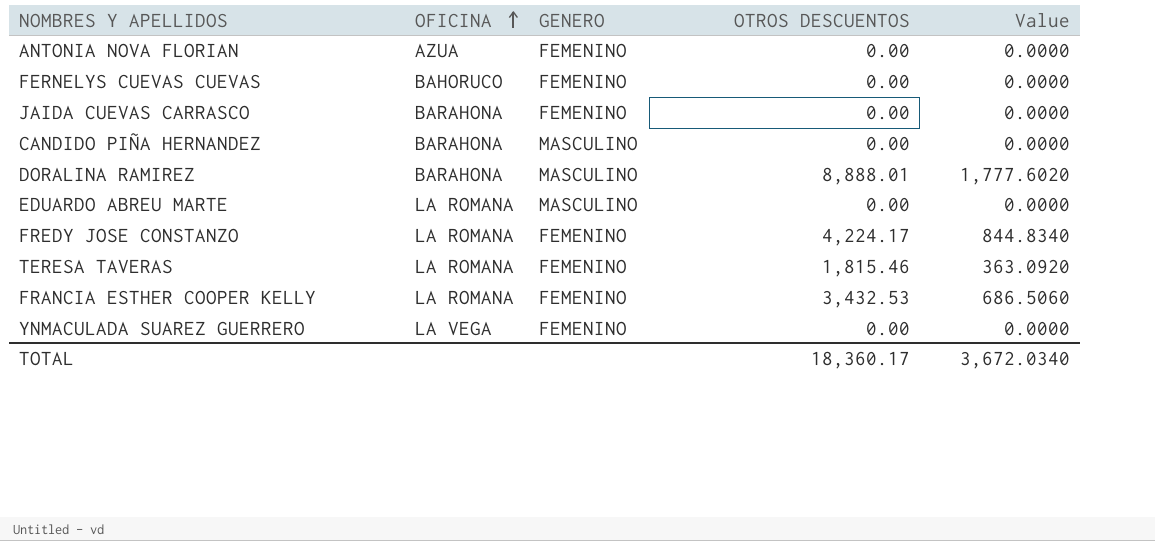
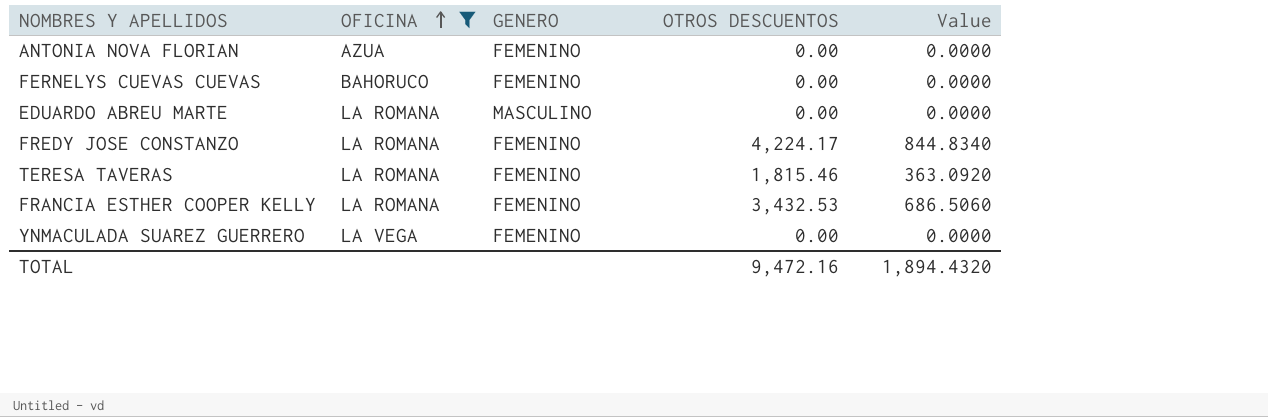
filter: none -> OFICINA != BARAHONA
TOTAL | OTROS DESCUENTOS: 18,360.17 -> 9,472.16
TOTAL | Value: 3,672.0340 -> 1,894.4320

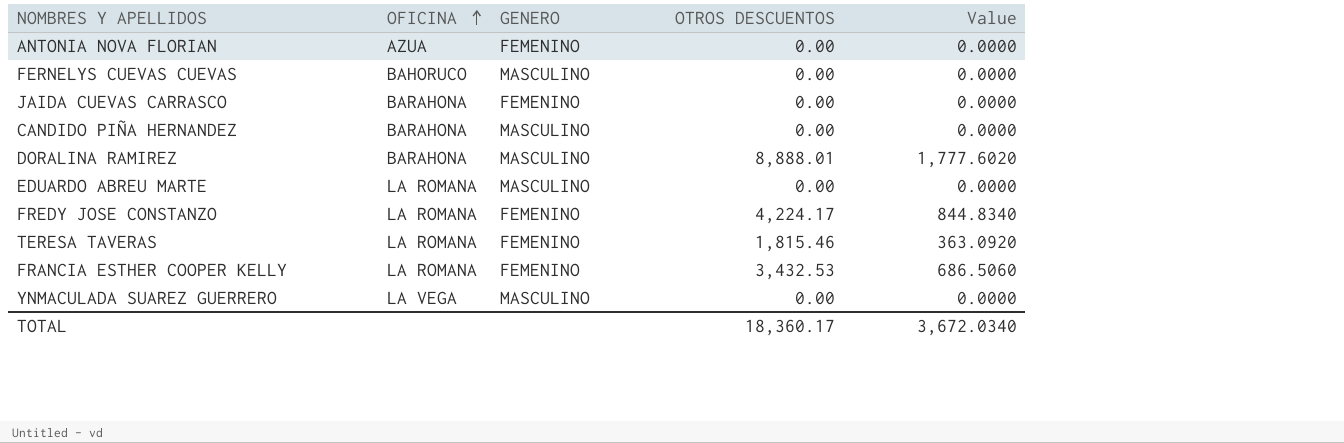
filter: OFICINA != BARAHONA -> none
FERNELYS CUEVAS CUEVAS | GENERO: FEMENINO -> MASCULINO
YNMACULADA SUAREZ GUERRERO | GENERO: FEMENINO -> MASCULINO
TOTAL | OTROS DESCUENTOS: 9,472.16 -> 18,360.17
TOTAL | Value: 1,894.4320 -> 3,672.0340

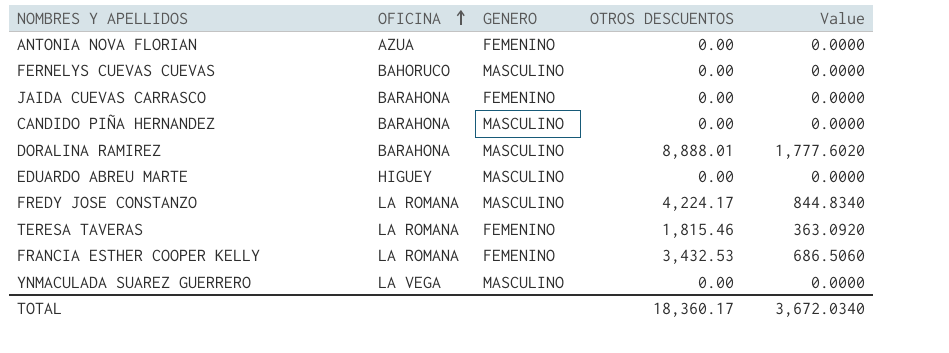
EDUARDO ABREU MARTE | OFICINA: LA ROMANA -> HIGUEY
FREDY JOSE CONSTANZO | GENERO: FEMENINO -> MASCULINO

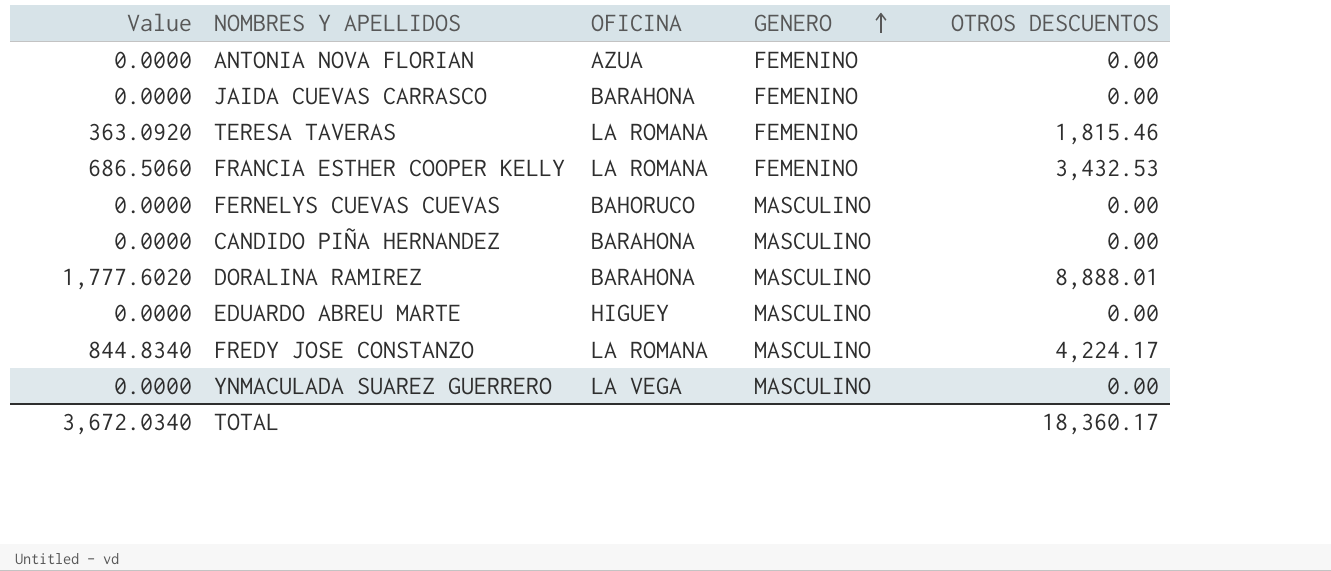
row order: OFICINA ascending -> GENERO ascending
column Value | position: 5 -> 1

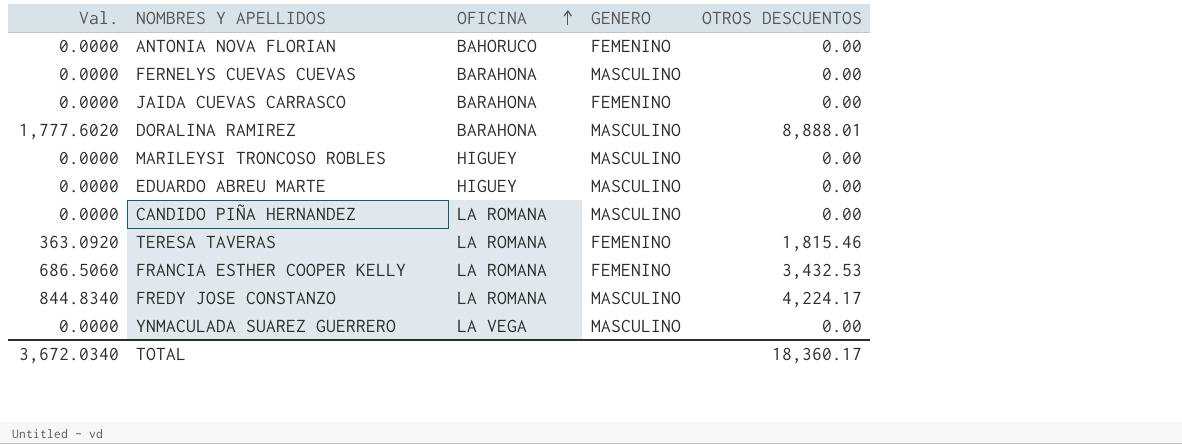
row order: GENERO ascending -> OFICINA ascending
column name: Value -> Val.
ANTONIA NOVA FLORIAN | OFICINA: AZUA -> BAHORUCO
FERNELYS CUEVAS CUEVAS | OFICINA: BAHORUCO -> BARAHONA
row MARILEYSI TRONCOSO ROBLES: none -> 0.0000 | HIGUEY | MASCULINO | 0.00
CANDIDO PIÑA HERNANDEZ | OFICINA: BARAHONA -> LA ROMANA

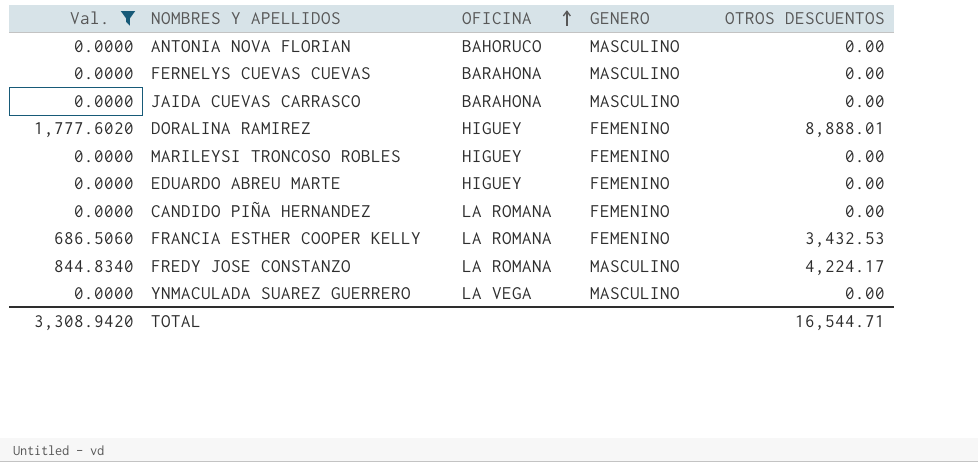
filter: none -> Val. != 363.0920
ANTONIA NOVA FLORIAN | GENERO: FEMENINO -> MASCULINO
JAIDA CUEVAS CARRASCO | GENERO: FEMENINO -> MASCULINO
DORALINA RAMIREZ | OFICINA: BARAHONA -> HIGUEY
DORALINA RAMIREZ | GENERO: MASCULINO -> FEMENINO
MARILEYSI TRONCOSO ROBLES | GENERO: MASCULINO -> FEMENINO
EDUARDO ABREU MARTE | GENERO: MASCULINO -> FEMENINO
CANDIDO PIÑA HERNANDEZ | GENERO: MASCULINO -> FEMENINO
TOTAL | Val.: 3,672.0340 -> 3,308.9420
TOTAL | OTROS DESCUENTOS: 18,360.17 -> 16,544.71

